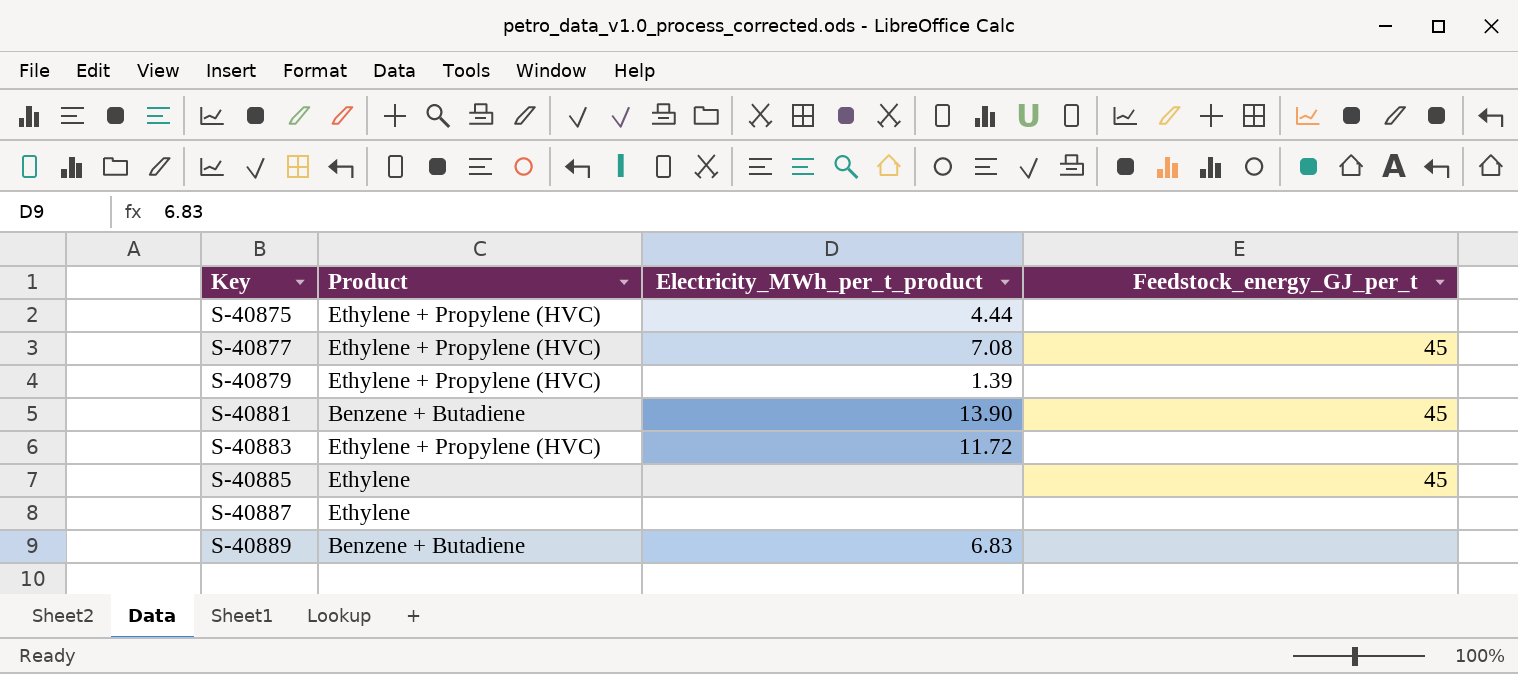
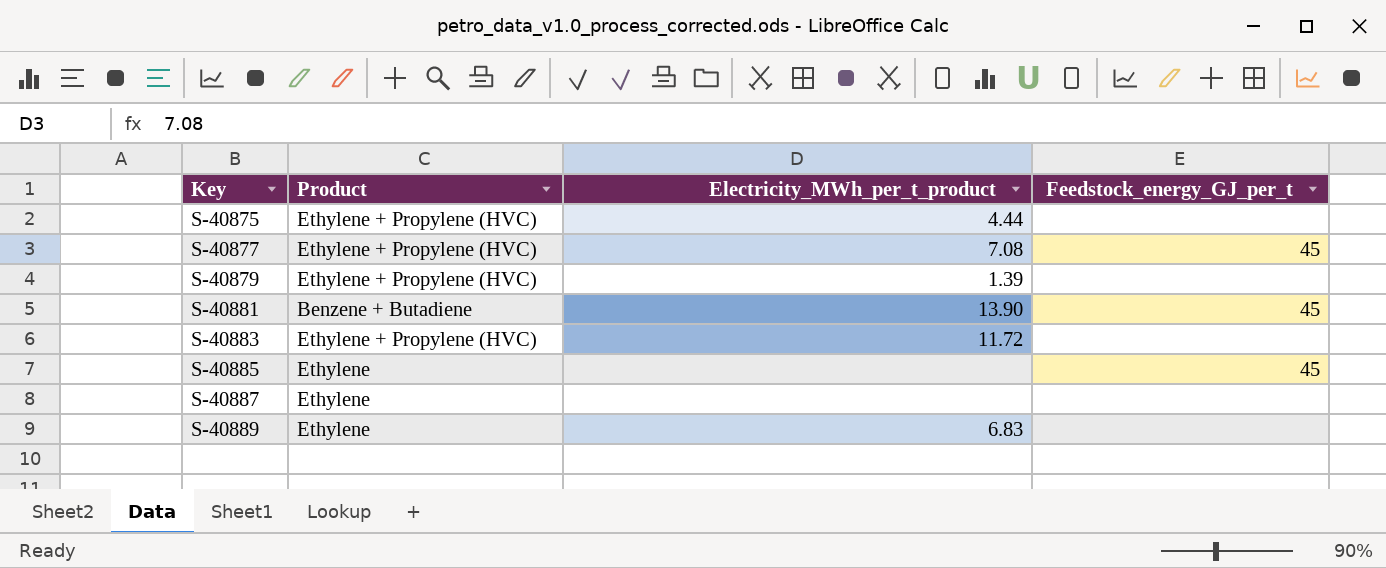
S-40889 | Product: Benzene + Butadiene -> Ethylene

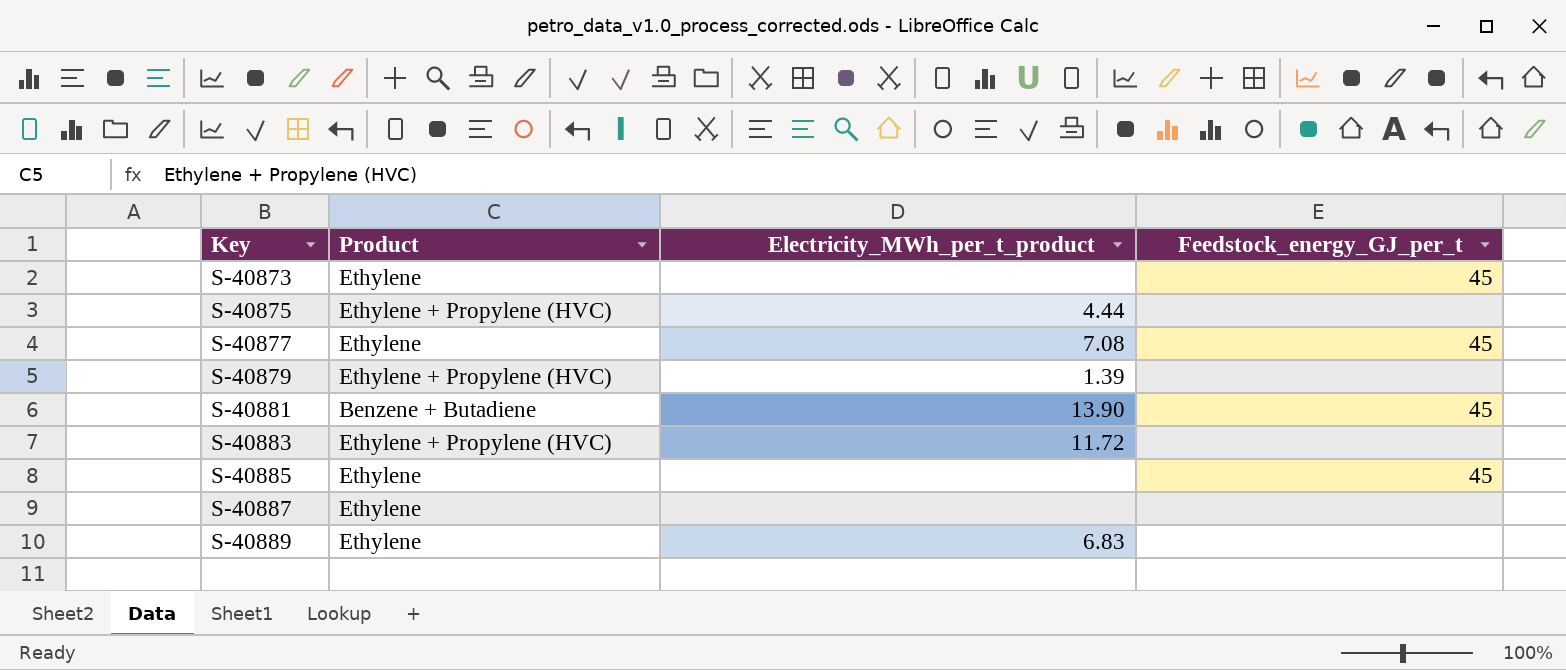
row S-40873: none -> Ethylene | none | 45
S-40877 | Product: Ethylene + Propylene (HVC) -> Ethylene

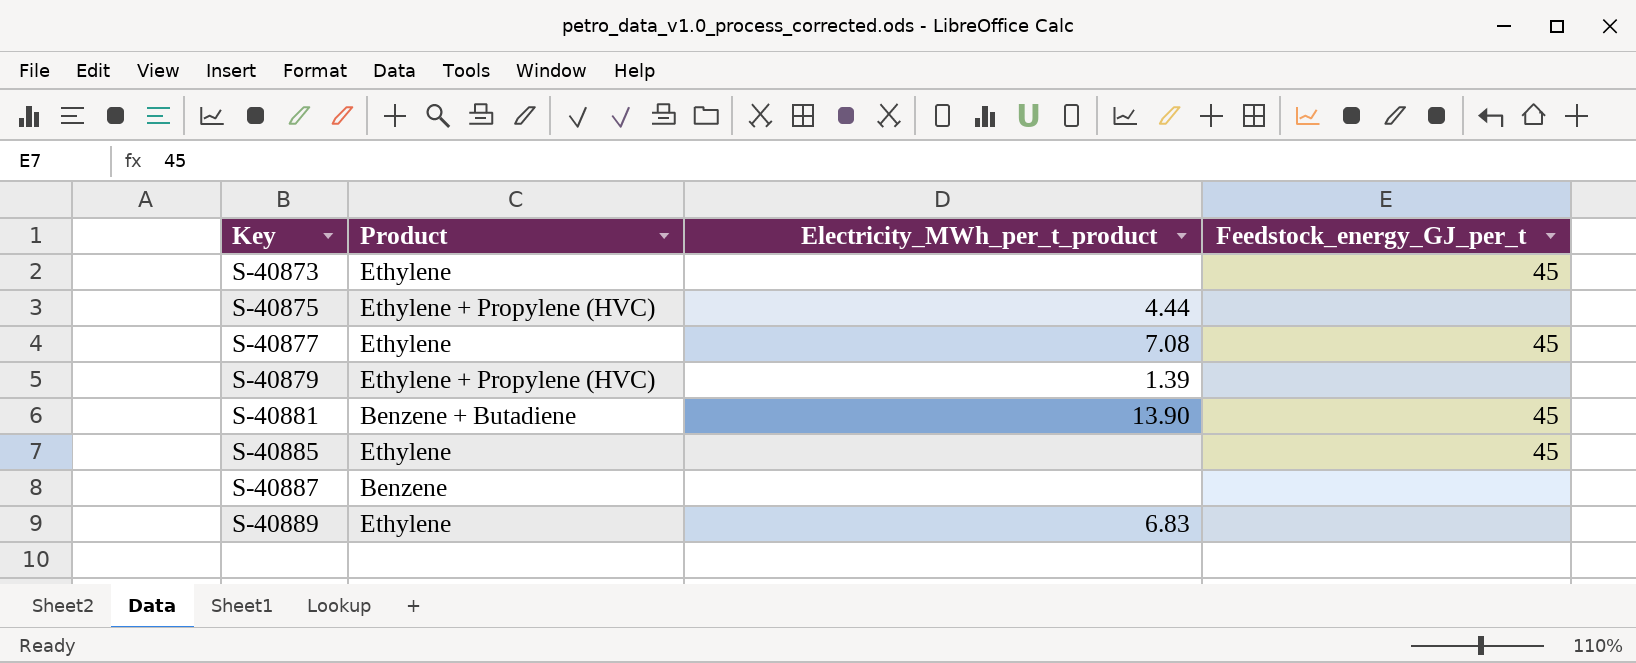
row S-40883: Ethylene + Propylene (HVC) | 11.72 | none -> none
S-40887 | Product: Ethylene -> Benzene

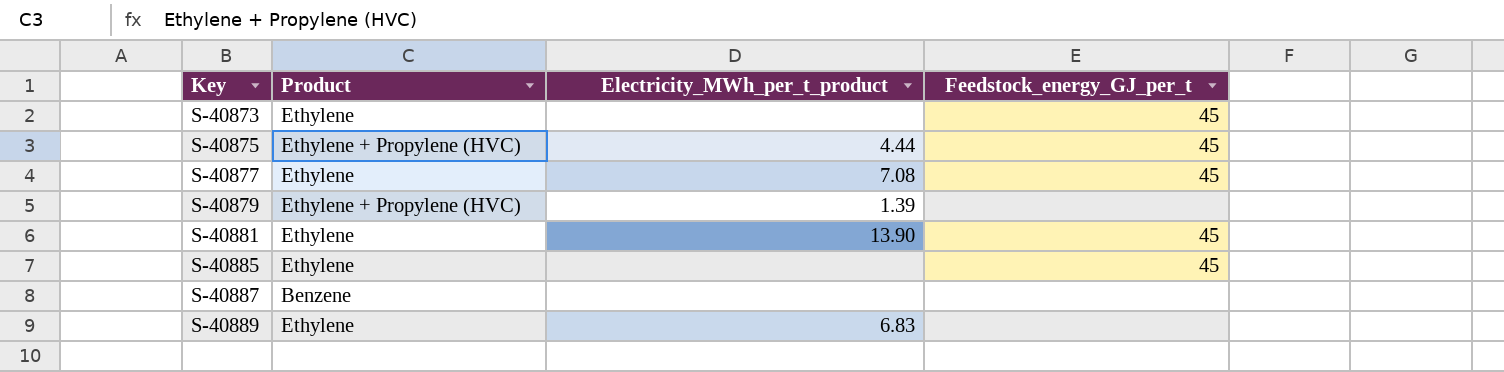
S-40875 | Feedstock_energy_GJ_per_t: none -> 45
S-40881 | Product: Benzene + Butadiene -> Ethylene

